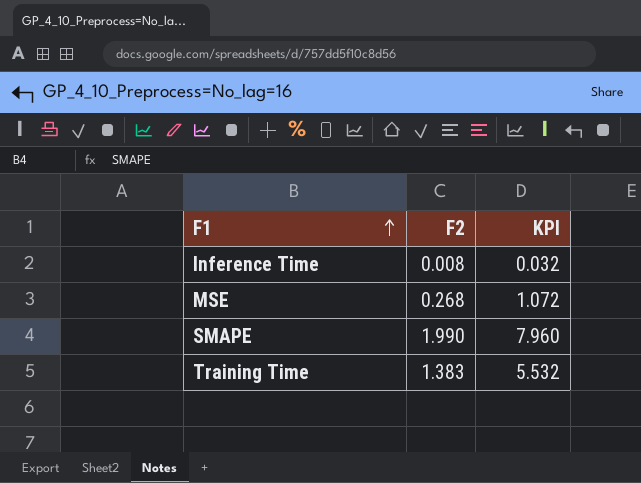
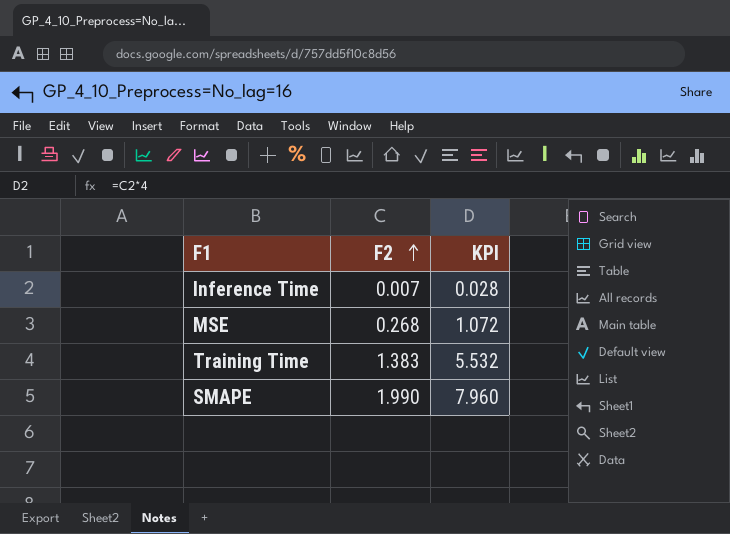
row order: F1 ascending -> F2 ascending
Inference Time | F2: 0.008 -> 0.007
Inference Time | KPI: 0.032 -> 0.028

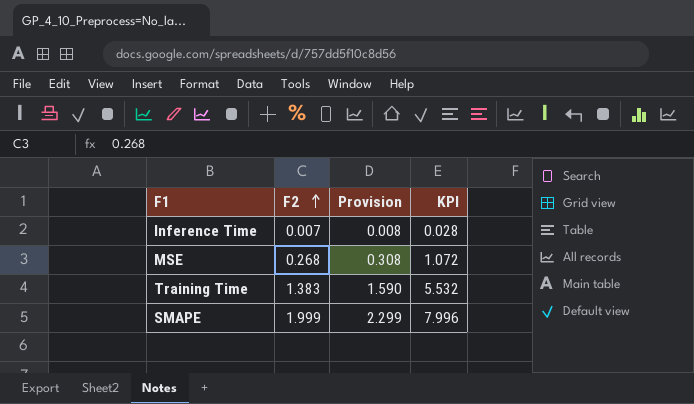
column Provision | formula: none -> [F2] * 1.15
SMAPE | F2: 1.990 -> 1.999
SMAPE | KPI: 7.960 -> 7.996

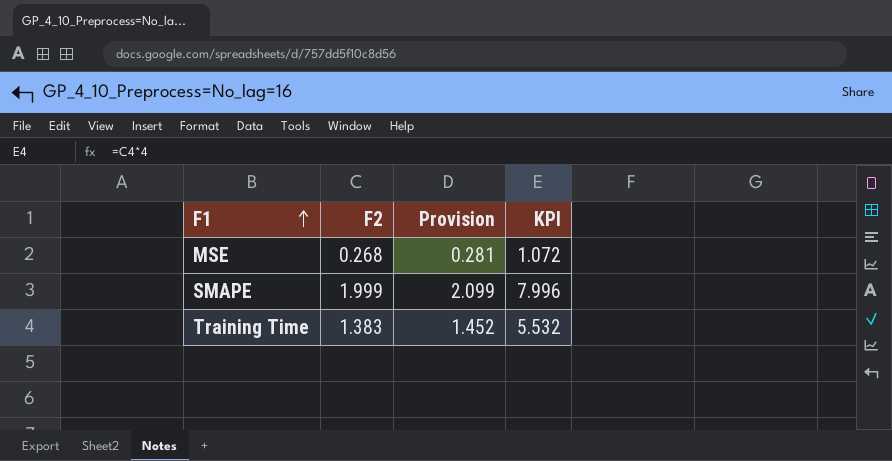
row order: F2 ascending -> F1 ascending
column Provision | formula: [F2] * 1.15 -> [F2] * 1.05
row Inference Time: 0.007 | 0.008 | 0.028 -> none

